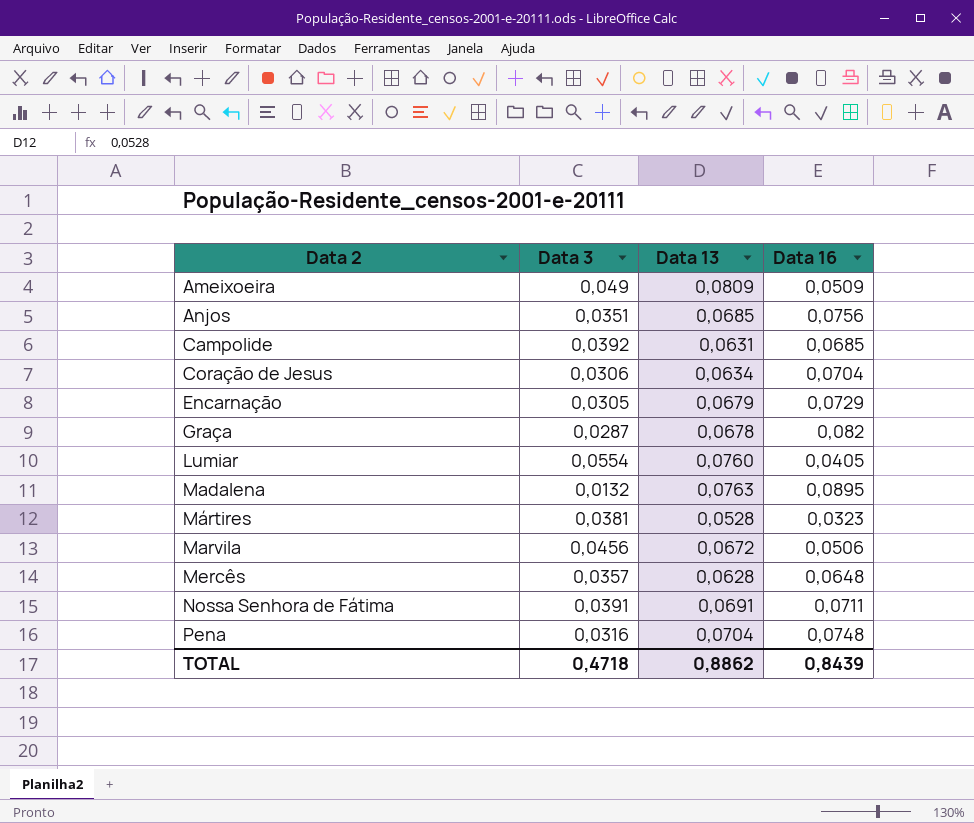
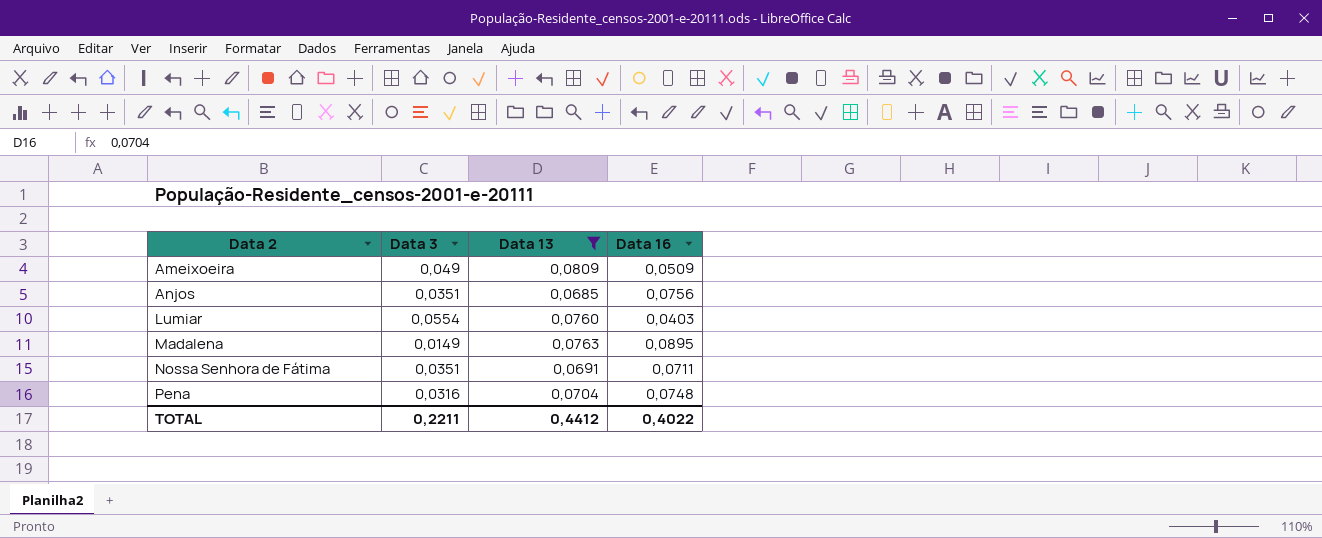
filter: none -> Data 13 >= 0,0685
Lumiar | Data 16: 0,0405 -> 0,0403
Madalena | Data 3: 0,0132 -> 0,0149
Nossa Senhora de Fátima | Data 3: 0,0391 -> 0,0351
TOTAL | Data 3: 0,4718 -> 0,2211
TOTAL | Data 13: 0,8862 -> 0,4412
TOTAL | Data 16: 0,8439 -> 0,4022

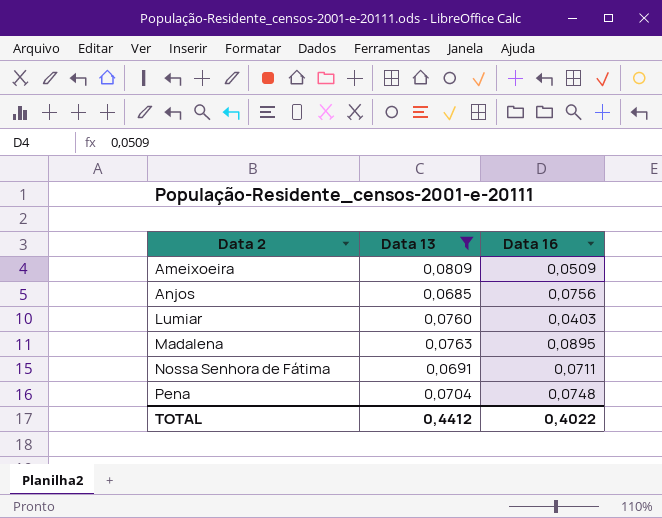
column Data 3 | position: 2 -> none

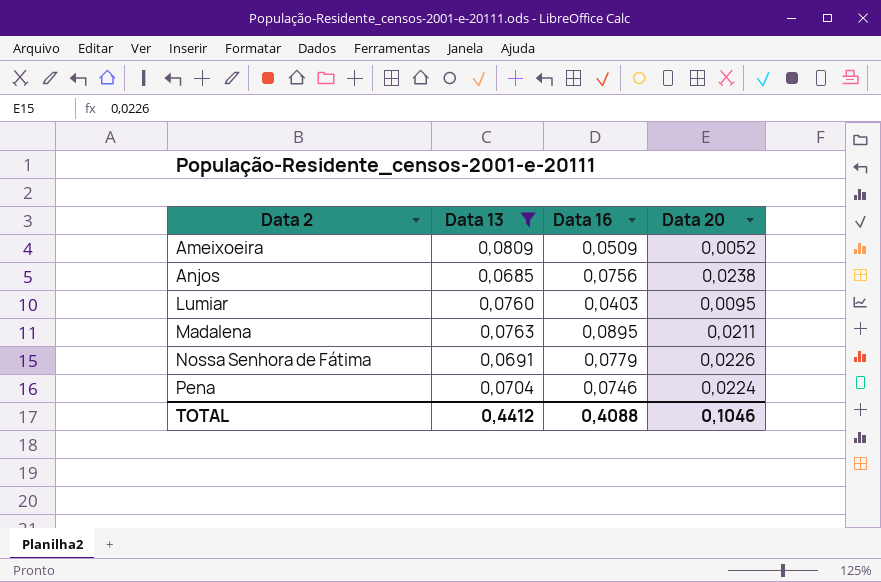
column Data 20 | position: none -> 4
Nossa Senhora de Fátima | Data 16: 0,0711 -> 0,0779
Pena | Data 16: 0,0748 -> 0,0746
TOTAL | Data 16: 0,4022 -> 0,4088

